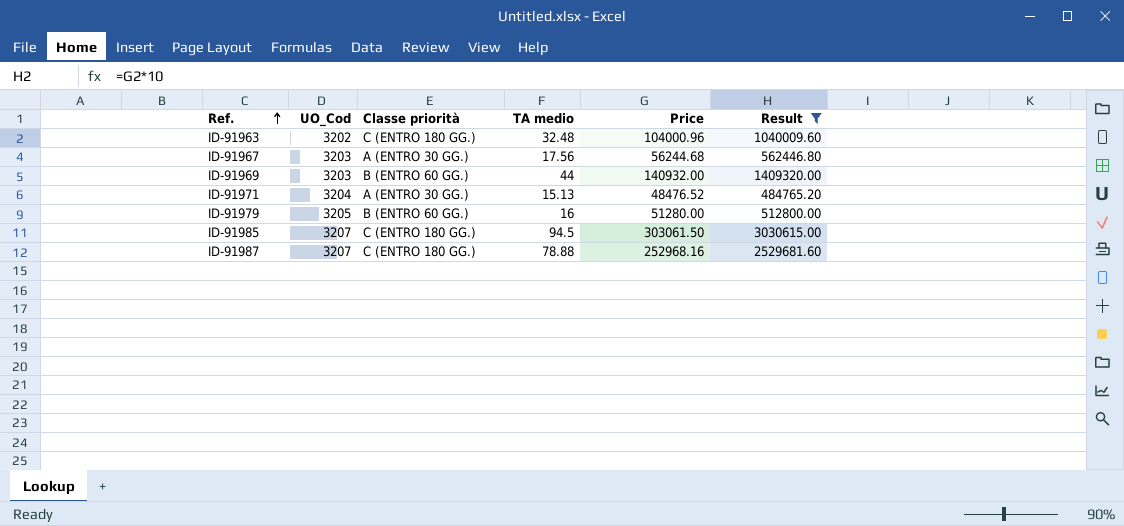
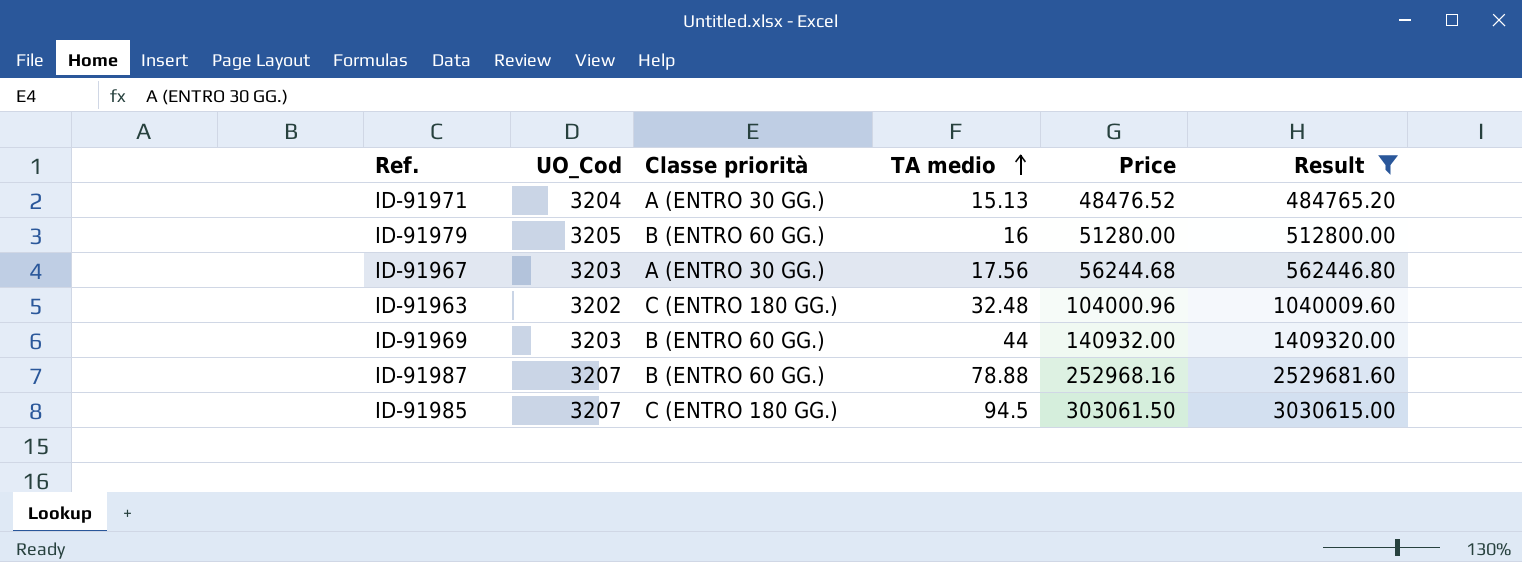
row order: Ref. ascending -> TA medio ascending
ID-91987 | Classe priorità: C (ENTRO 180 GG.) -> B (ENTRO 60 GG.)

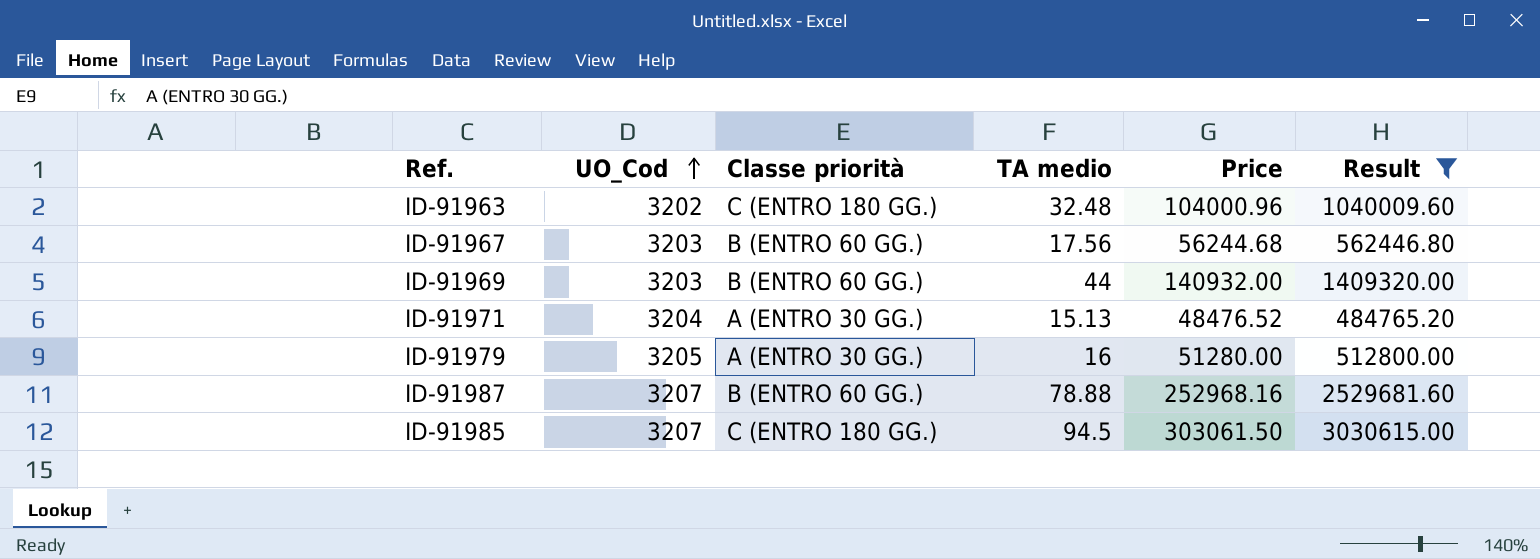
row order: TA medio ascending -> UO_Cod ascending
ID-91967 | Classe priorità: A (ENTRO 30 GG.) -> B (ENTRO 60 GG.)
ID-91979 | Classe priorità: B (ENTRO 60 GG.) -> A (ENTRO 30 GG.)

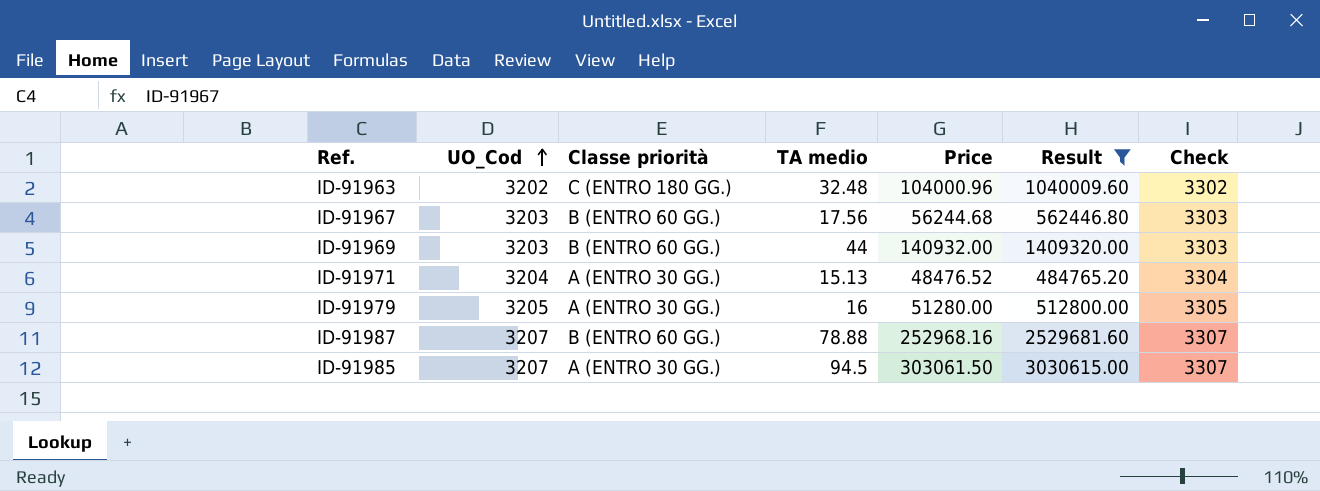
column Check | formula: none -> [UO_Cod] + 100
ID-91985 | Classe priorità: C (ENTRO 180 GG.) -> A (ENTRO 30 GG.)

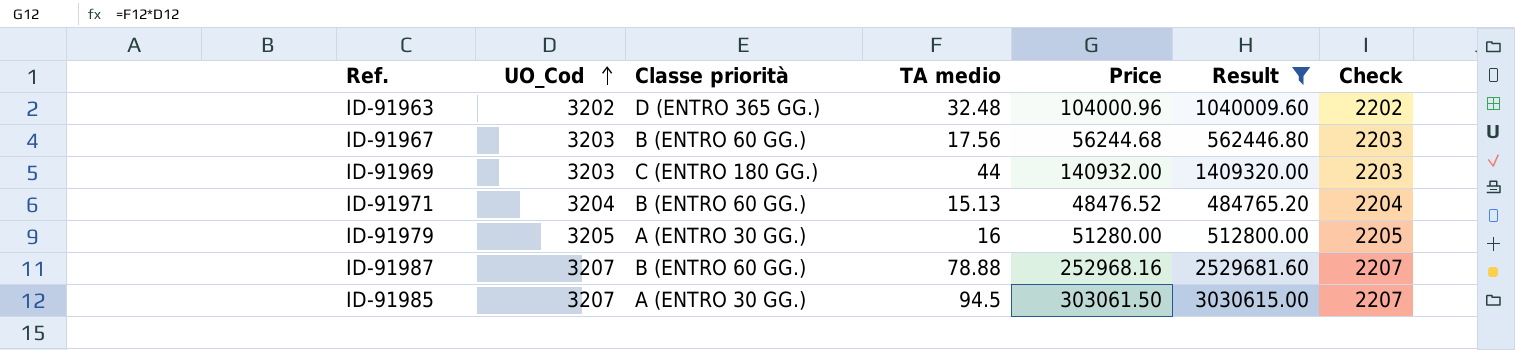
column Check | formula: [UO_Cod] + 100 -> [UO_Cod] - 1000
ID-91963 | Classe priorità: C (ENTRO 180 GG.) -> D (ENTRO 365 GG.)
ID-91969 | Classe priorità: B (ENTRO 60 GG.) -> C (ENTRO 180 GG.)
ID-91971 | Classe priorità: A (ENTRO 30 GG.) -> B (ENTRO 60 GG.)

